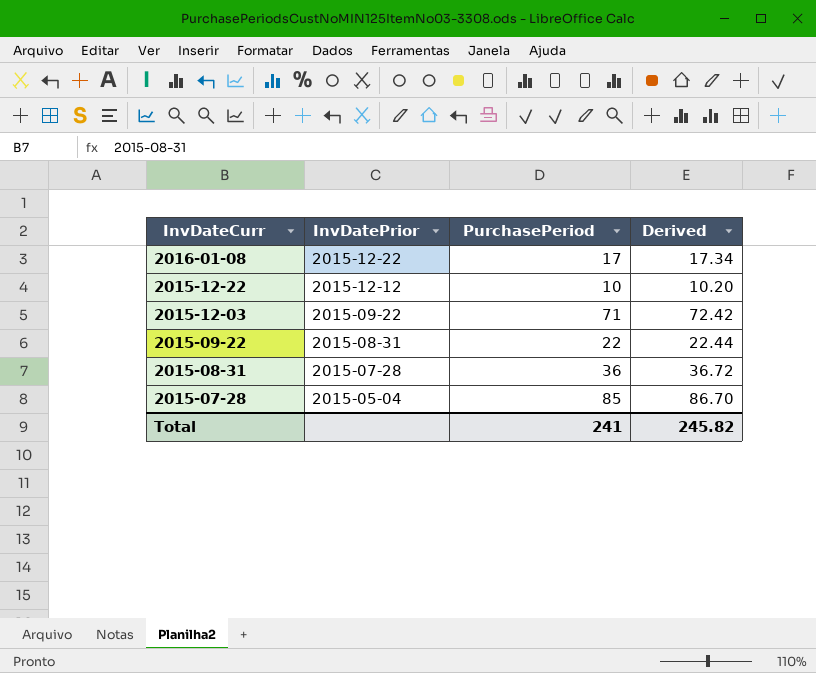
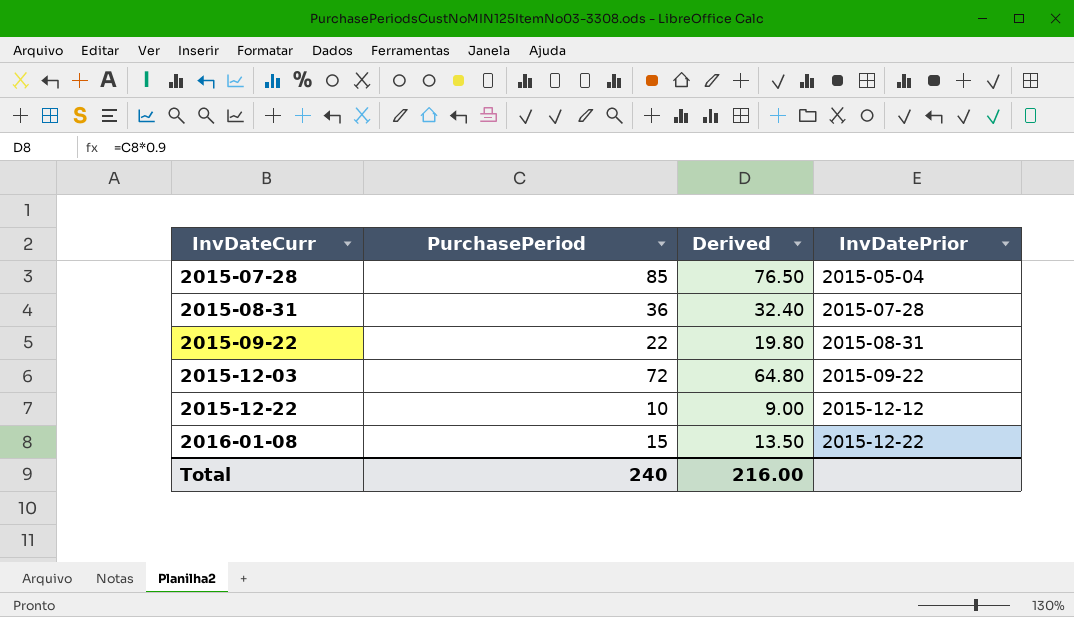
row order: InvDateCurr descending -> InvDateCurr ascending
column Derived | formula: [PurchasePeriod] * 1.02 -> [PurchasePeriod] * 0.9
column InvDatePrior | position: 2 -> 4
2015-12-03 | PurchasePeriod: 71 -> 72
2016-01-08 | PurchasePeriod: 17 -> 15
Total | PurchasePeriod: 241 -> 240
Total | Derived: 245.82 -> 216.00

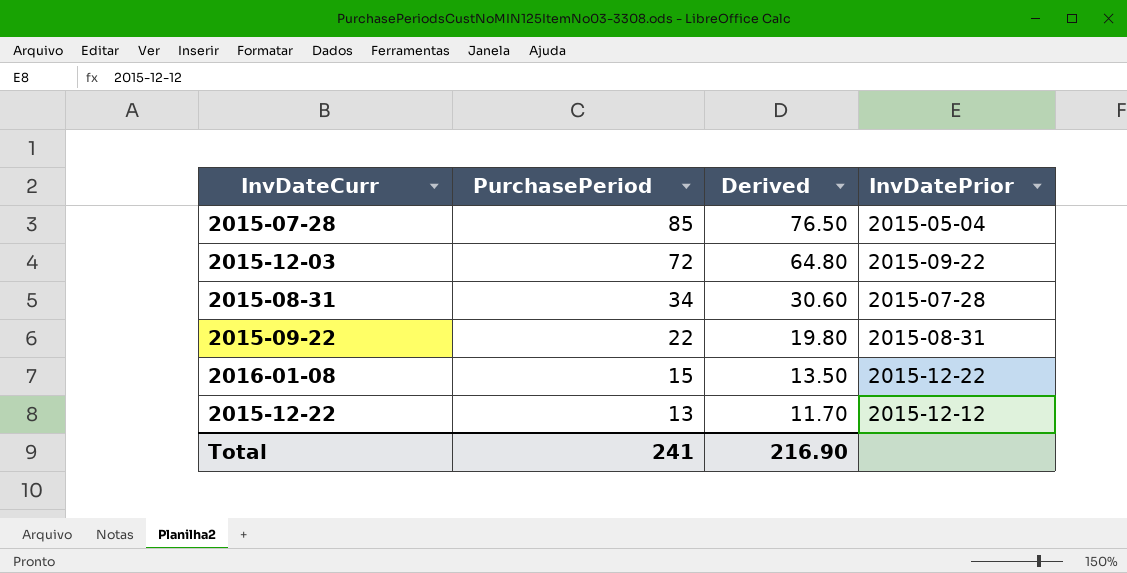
row order: InvDateCurr ascending -> PurchasePeriod descending
2015-08-31 | PurchasePeriod: 36 -> 34
2015-08-31 | Derived: 32.40 -> 30.60
2015-12-22 | PurchasePeriod: 10 -> 13
2015-12-22 | Derived: 9.00 -> 11.70
Total | PurchasePeriod: 240 -> 241
Total | Derived: 216.00 -> 216.90

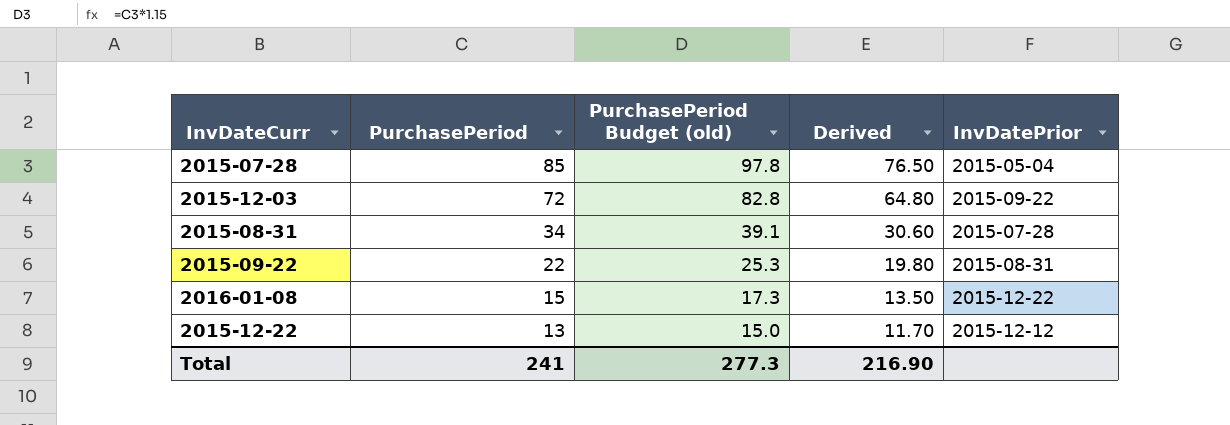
column PurchasePeriod Budget (old) | formula: none -> [PurchasePeriod] * 1.15

